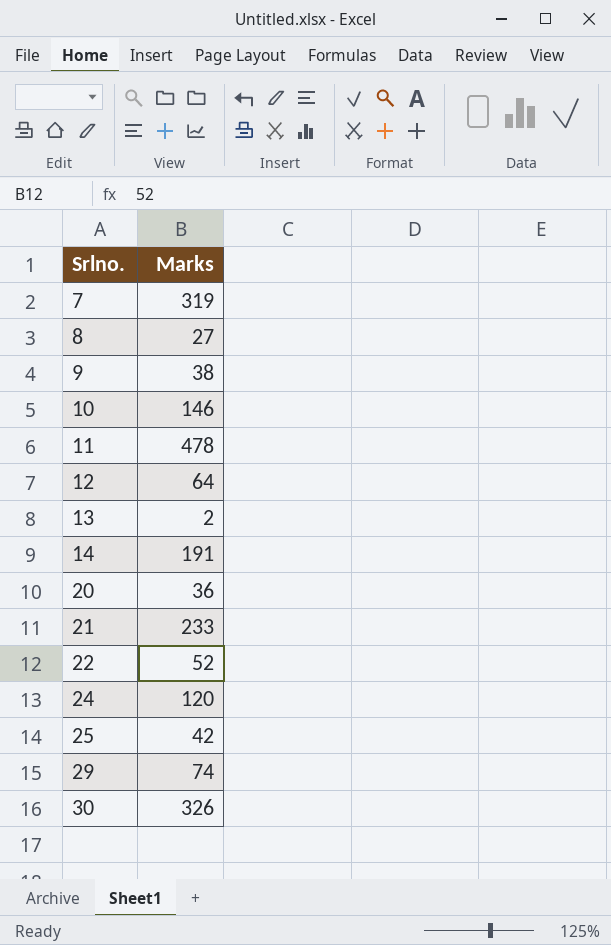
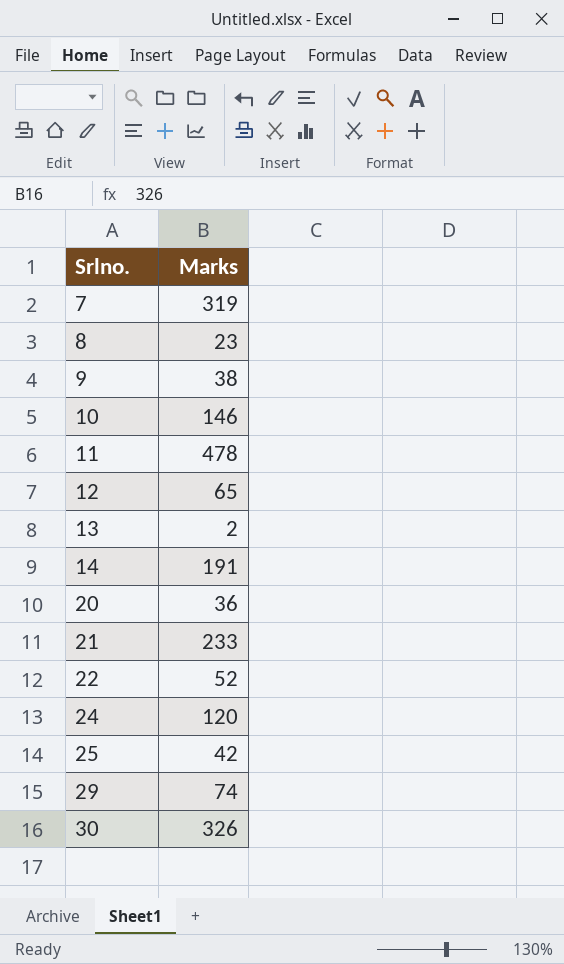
8 | Marks: 27 -> 23
12 | Marks: 64 -> 65

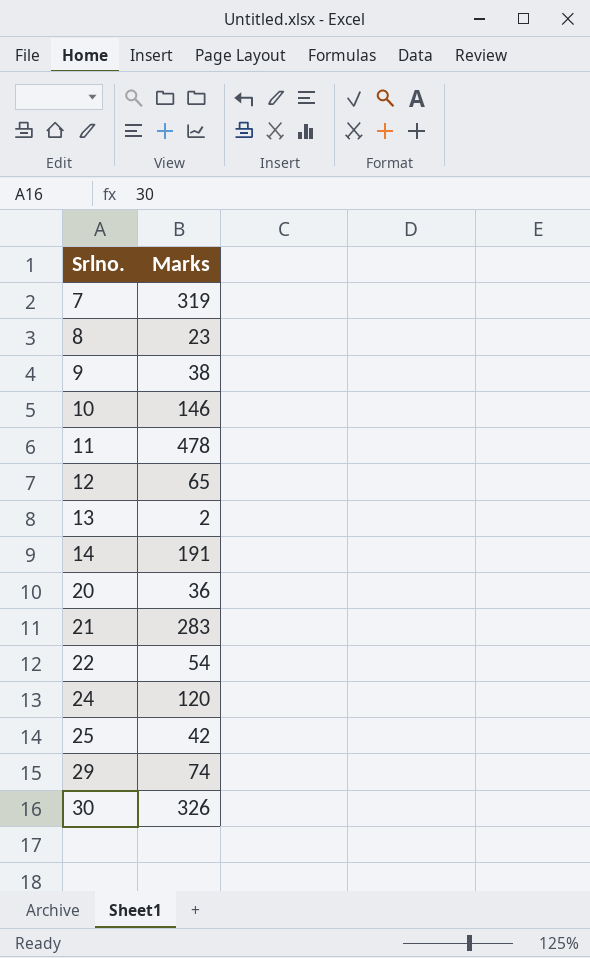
21 | Marks: 233 -> 283
22 | Marks: 52 -> 54

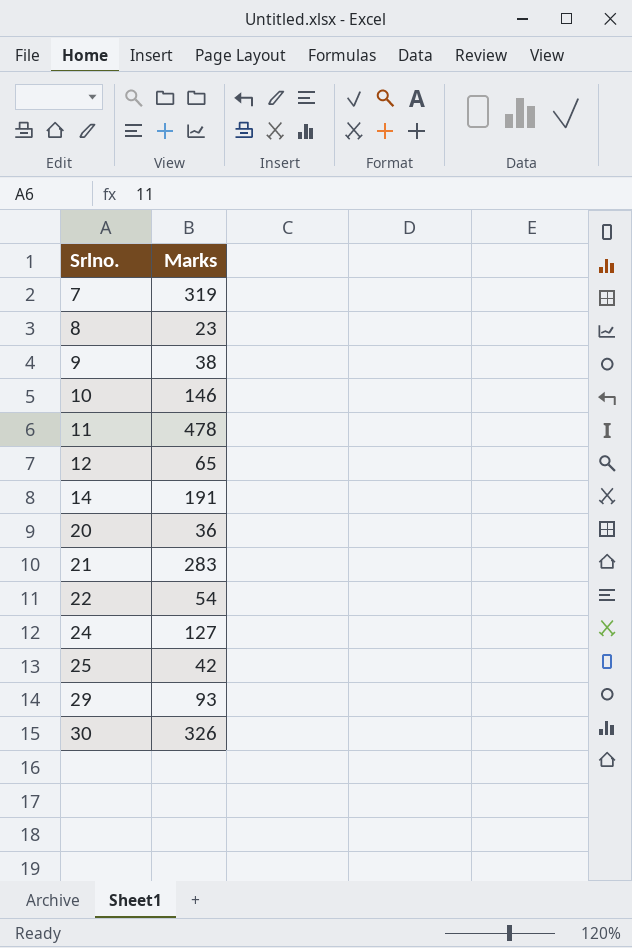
row 13: 2 -> none
24 | Marks: 120 -> 127
29 | Marks: 74 -> 93

